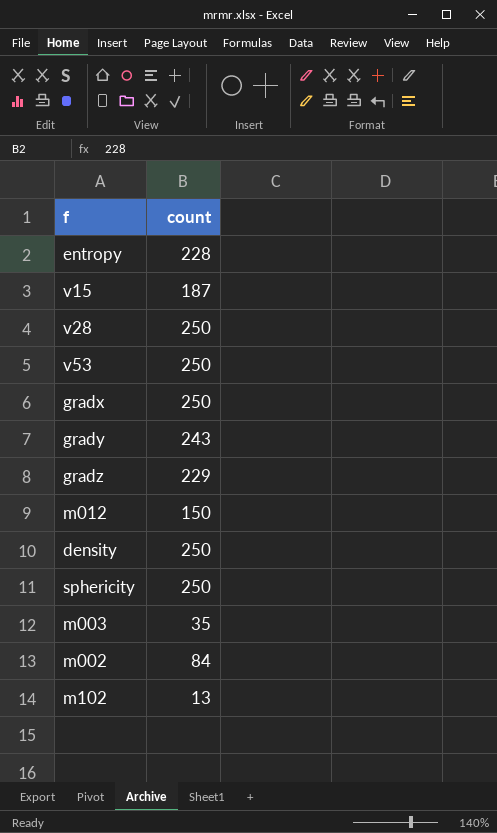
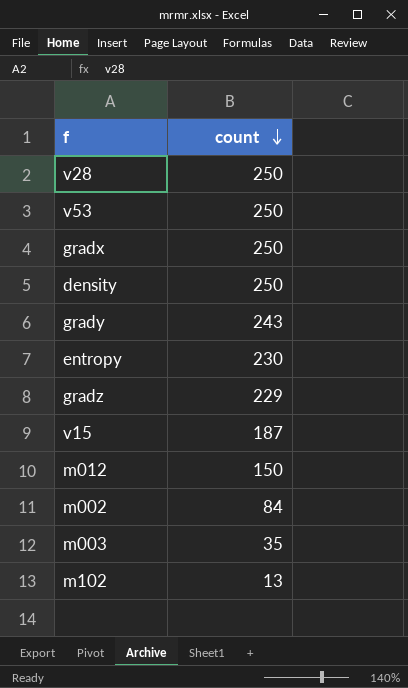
row order: none -> count descending
row sphericity: 250 -> none
entropy | count: 228 -> 230

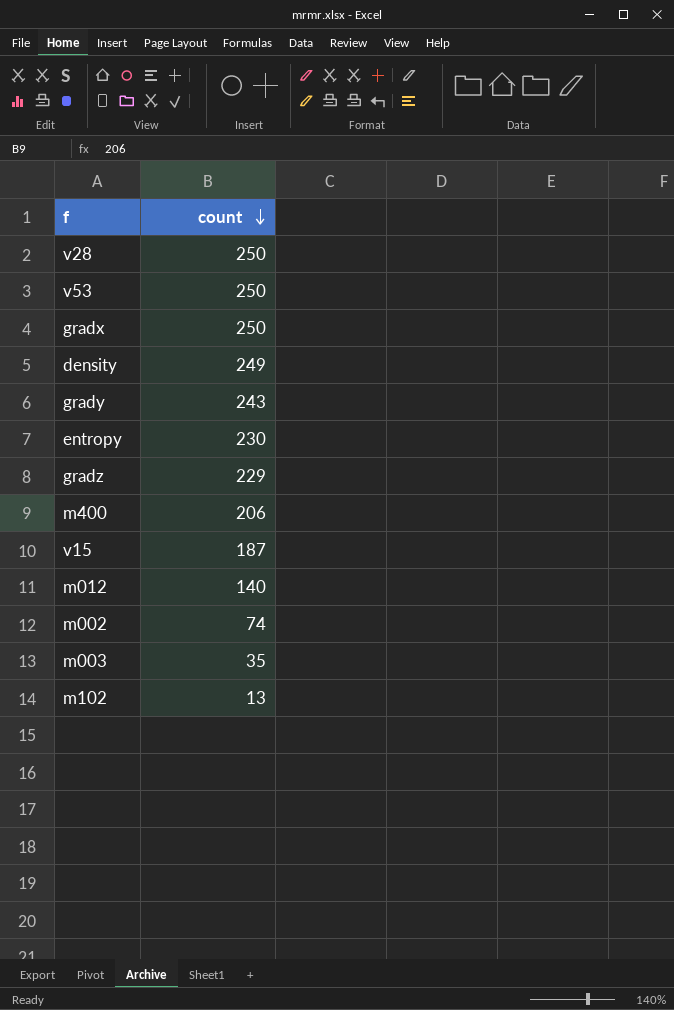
density | count: 250 -> 249
row m400: none -> 206
m012 | count: 150 -> 140
m002 | count: 84 -> 74

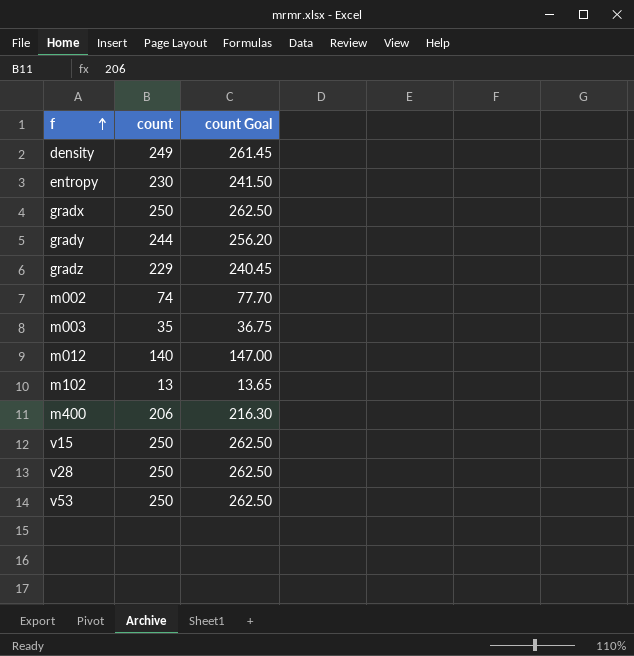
row order: count descending -> f ascending
column count Goal | formula: none -> [count] * 1.05
grady | count: 243 -> 244
v15 | count: 187 -> 250

